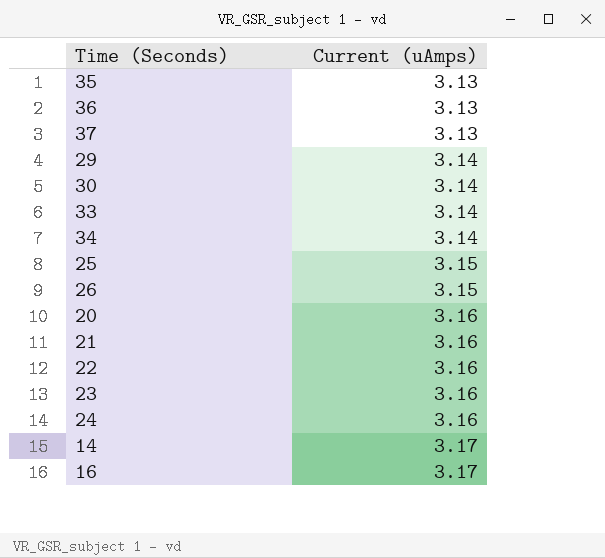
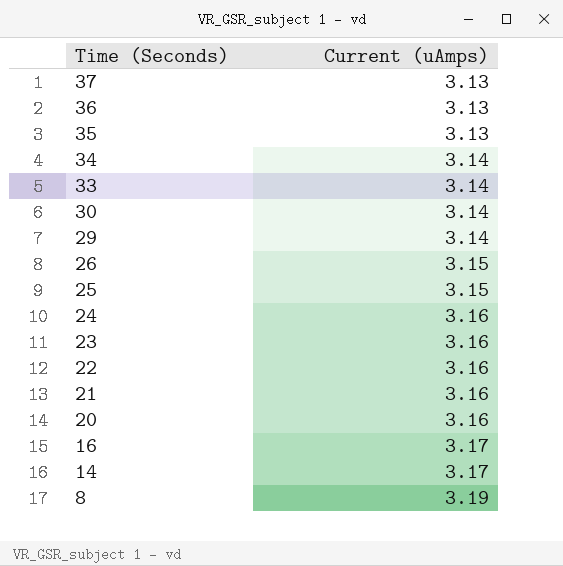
row order: Current (uAmps) ascending -> Time (Seconds) descending
row 8: none -> 3.19

